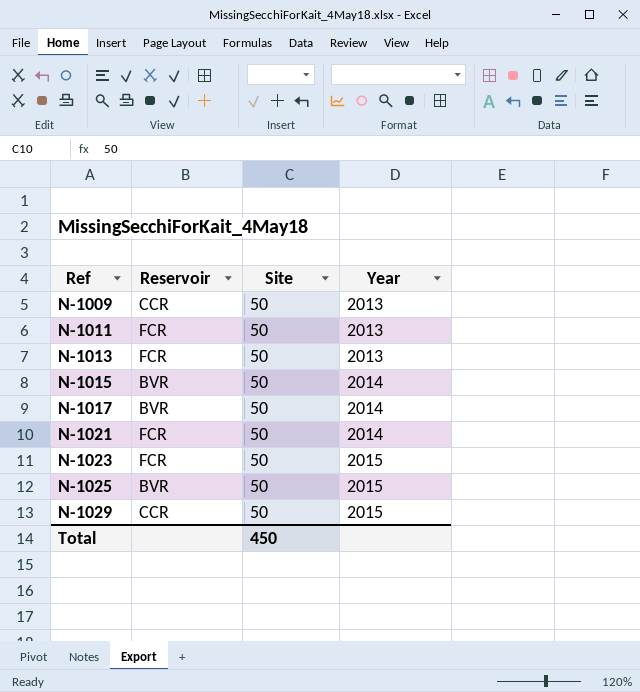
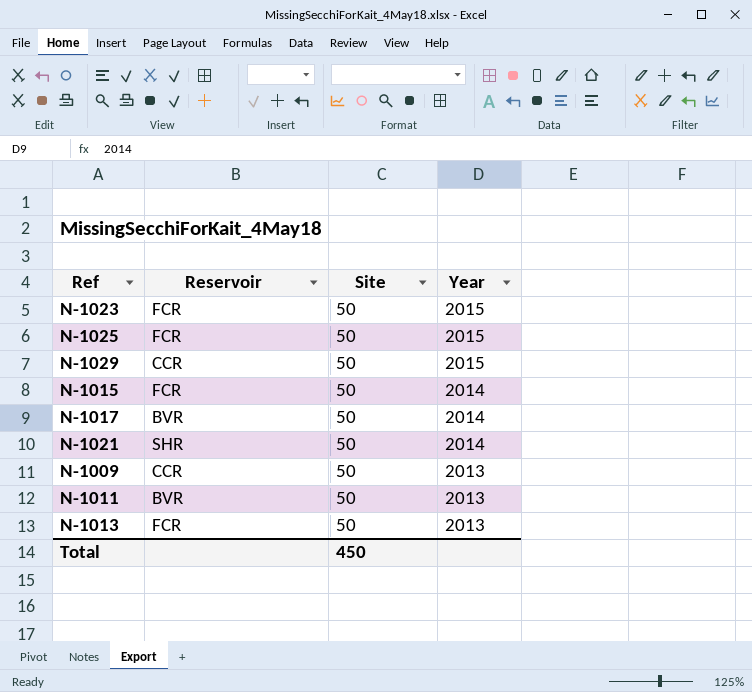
row order: Ref ascending -> Year descending
N-1025 | Reservoir: BVR -> FCR
N-1015 | Reservoir: BVR -> FCR
N-1021 | Reservoir: FCR -> SHR
N-1011 | Reservoir: FCR -> BVR

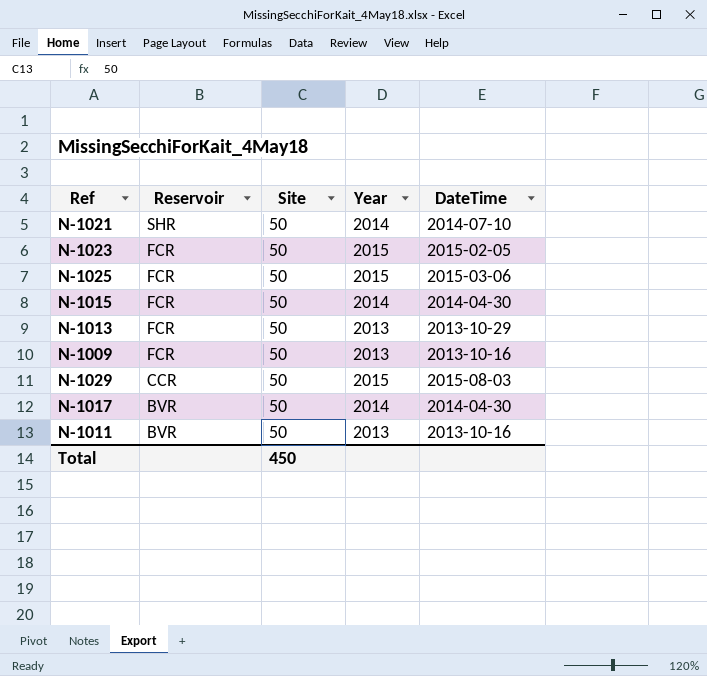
row order: Year descending -> Reservoir descending
column DateTime | position: none -> 5
N-1009 | Reservoir: CCR -> FCR

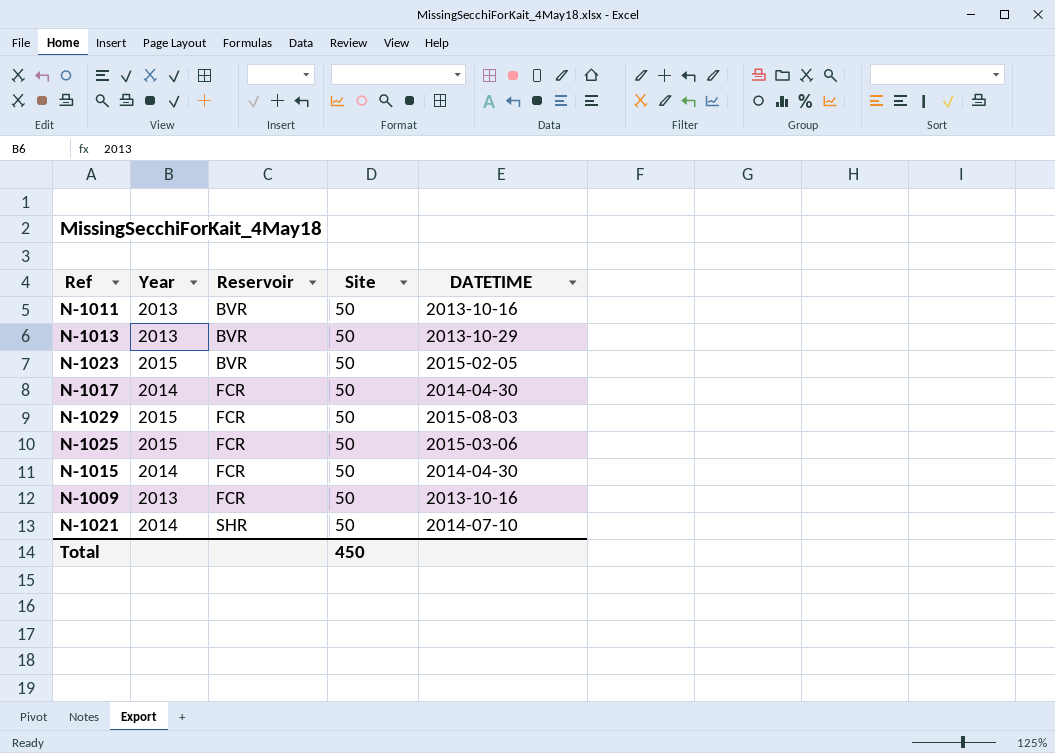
row order: Reservoir descending -> Reservoir ascending
column Year | position: 4 -> 2
column name: DateTime -> DATETIME
N-1013 | Reservoir: FCR -> BVR
N-1023 | Reservoir: FCR -> BVR
N-1017 | Reservoir: BVR -> FCR
N-1029 | Reservoir: CCR -> FCR

